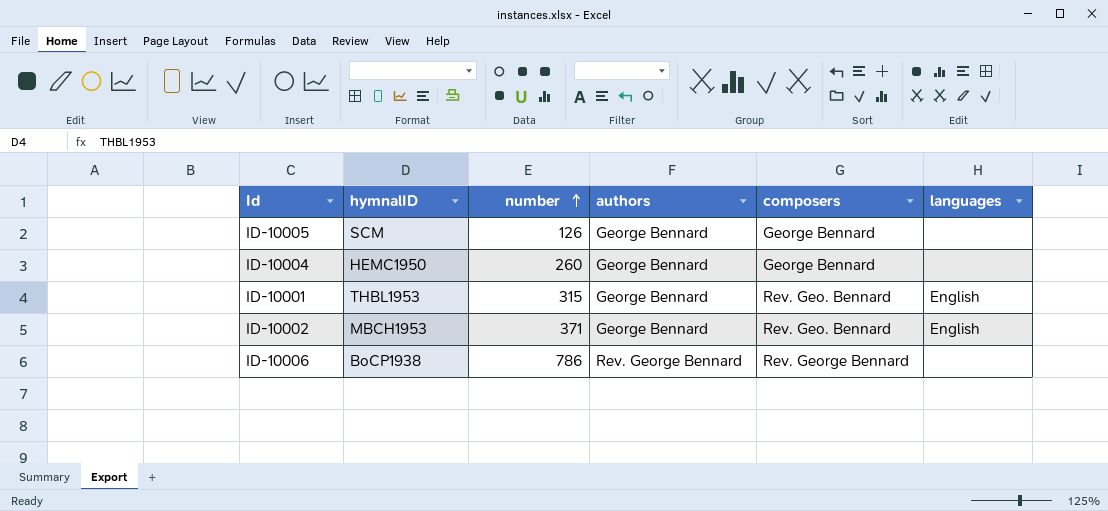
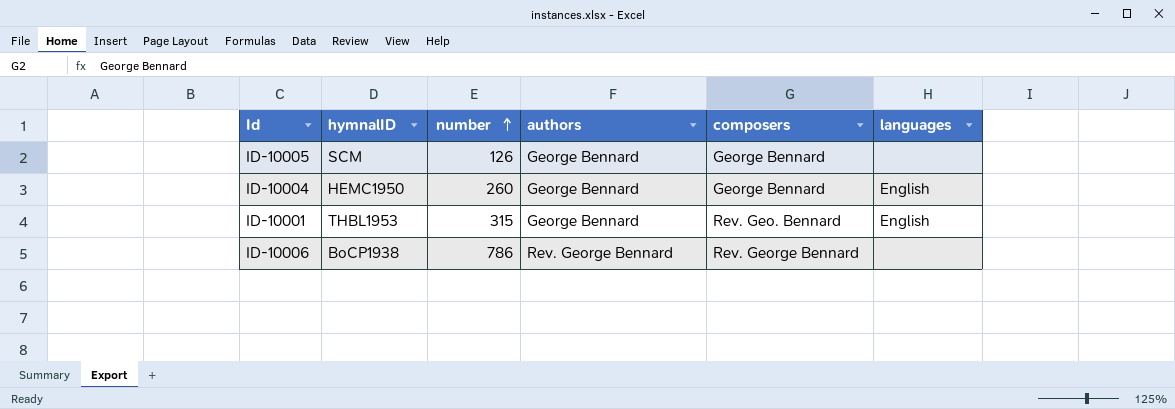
row ID-10002: MBCH1953 | 371 | George Bennard | Rev. Geo. Bennard | English -> none
ID-10004 | languages: none -> English

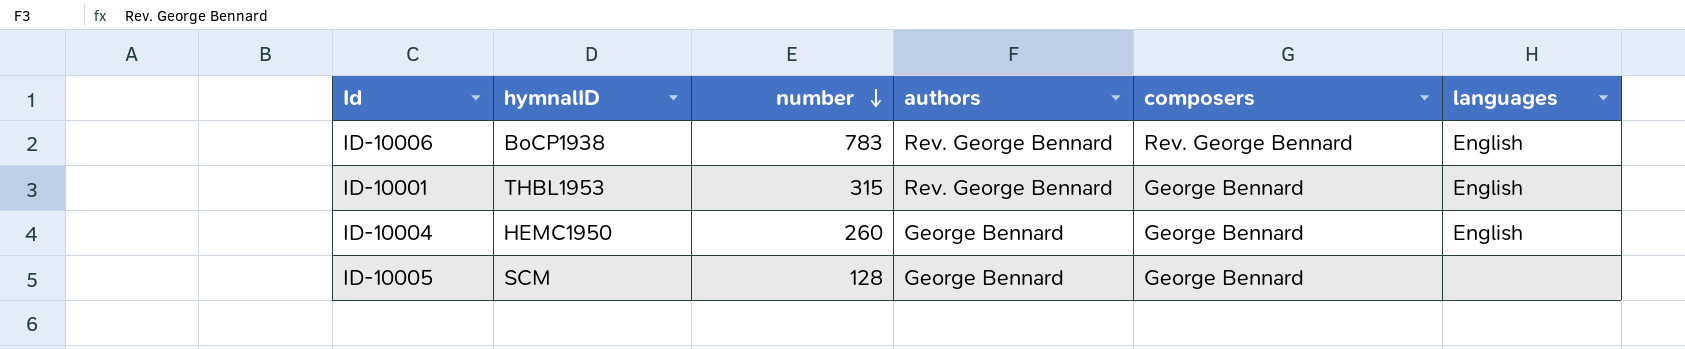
row order: number ascending -> number descending
ID-10006 | number: 786 -> 783
ID-10006 | languages: none -> English
ID-10001 | authors: George Bennard -> Rev. George Bennard
ID-10001 | composers: Rev. Geo. Bennard -> George Bennard
ID-10005 | number: 126 -> 128

